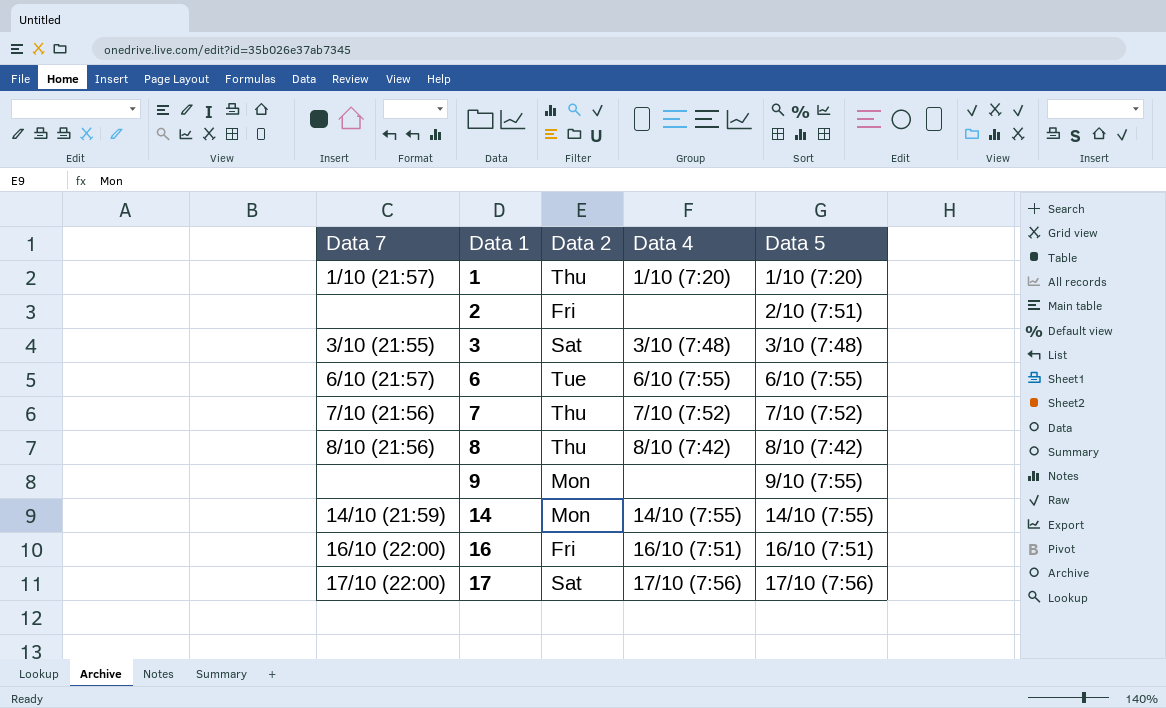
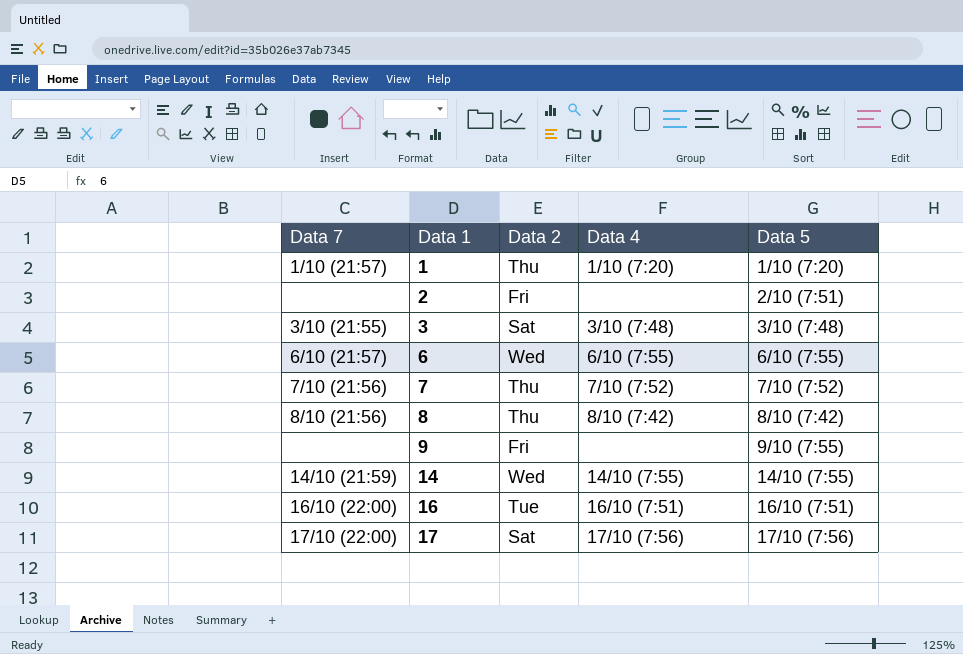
6 | Data 2: Tue -> Wed
9 | Data 2: Mon -> Fri
14 | Data 2: Mon -> Wed
16 | Data 2: Fri -> Tue

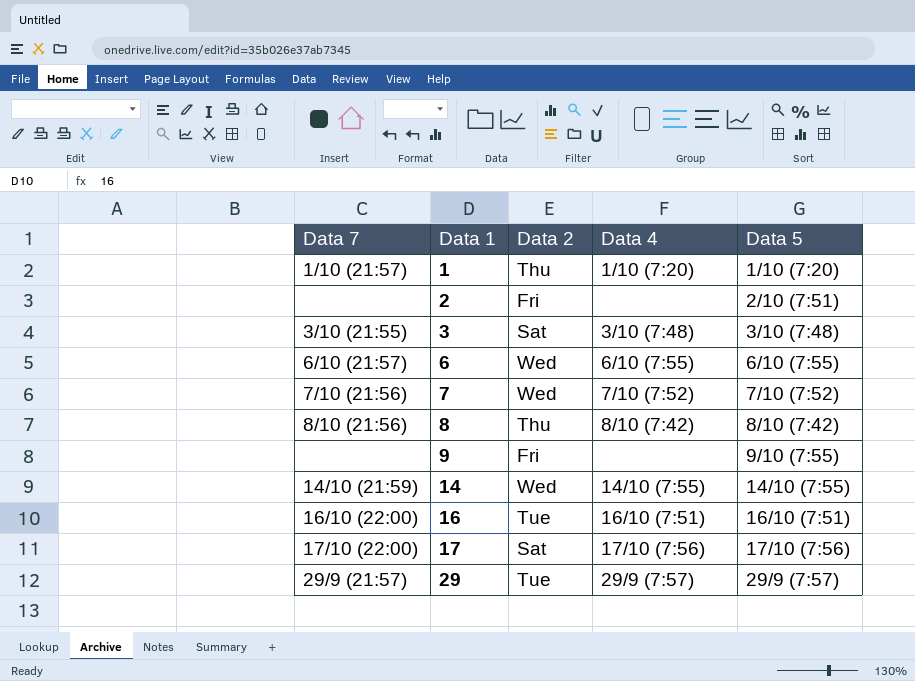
7 | Data 2: Thu -> Wed
row 29: none -> 29/9 (21:57) | Tue | 29/9 (7:57) | 29/9 (7:57)

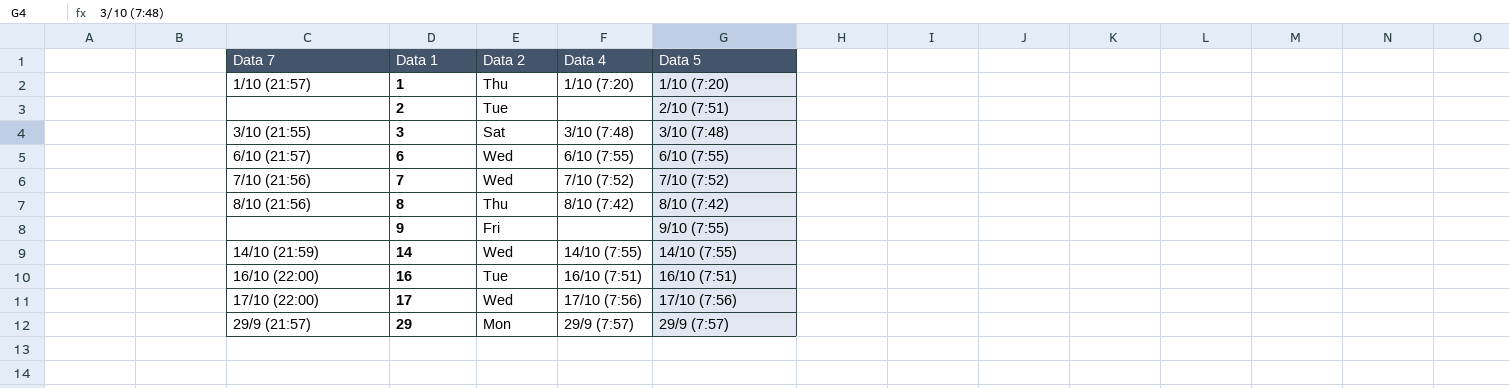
2 | Data 2: Fri -> Tue
17 | Data 2: Sat -> Wed
29 | Data 2: Tue -> Mon

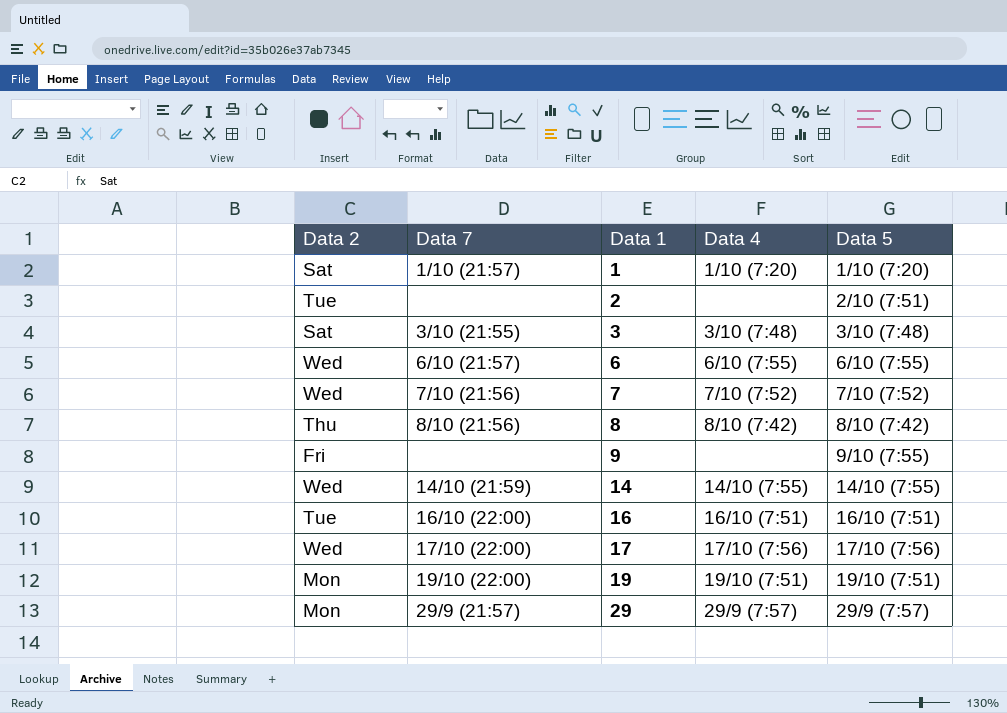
column Data 2 | position: 3 -> 1
1 | Data 2: Thu -> Sat
row 19: none -> Mon | 19/10 (22:00) | 19/10 (7:51) | 19/10 (7:51)

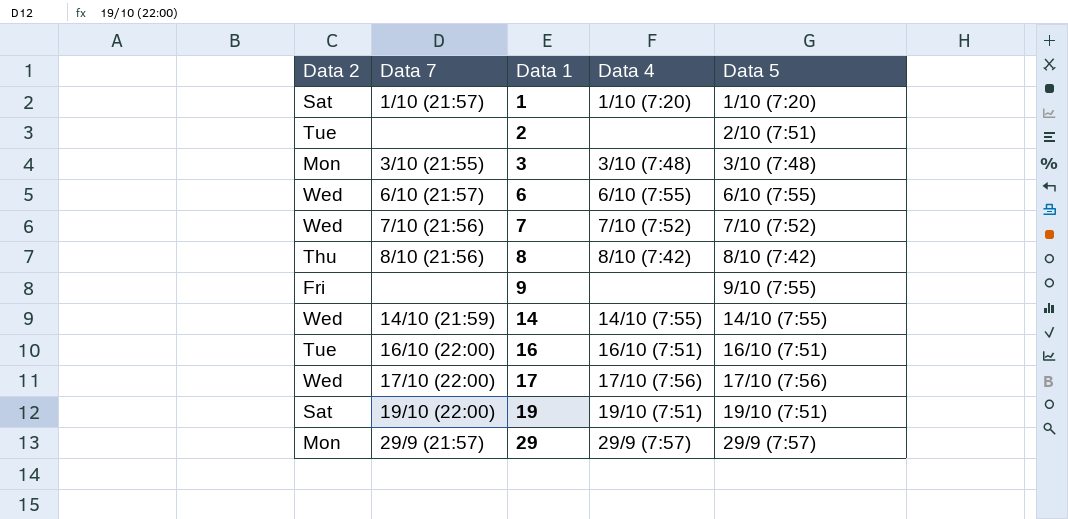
3 | Data 2: Sat -> Mon
19 | Data 2: Mon -> Sat

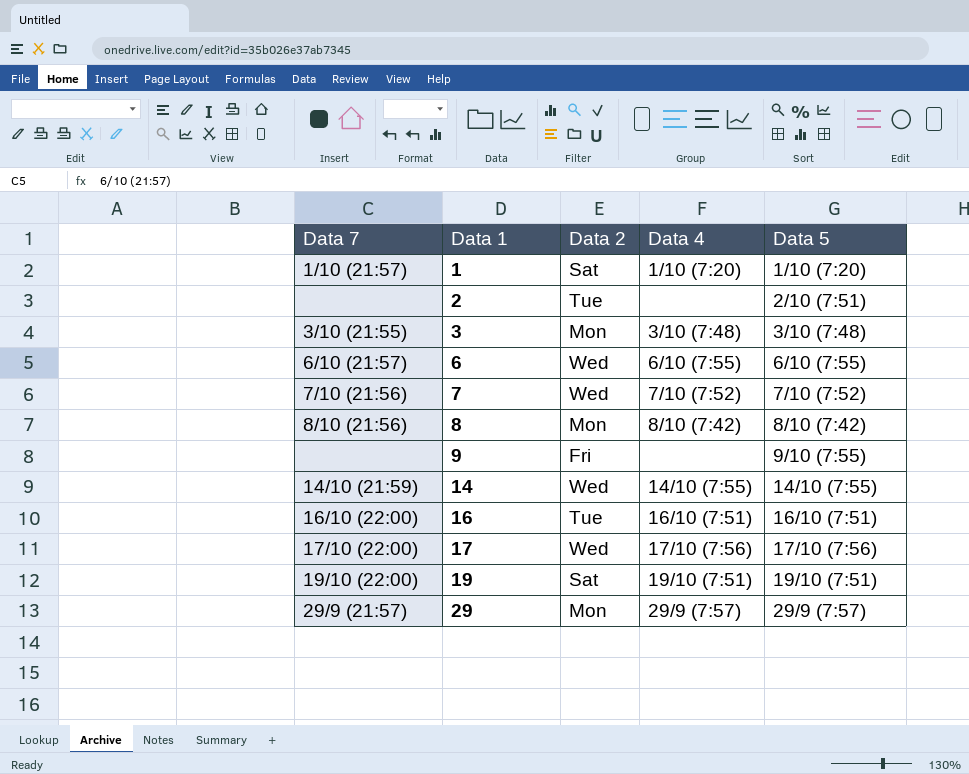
column Data 2 | position: 1 -> 3
8 | Data 2: Thu -> Mon

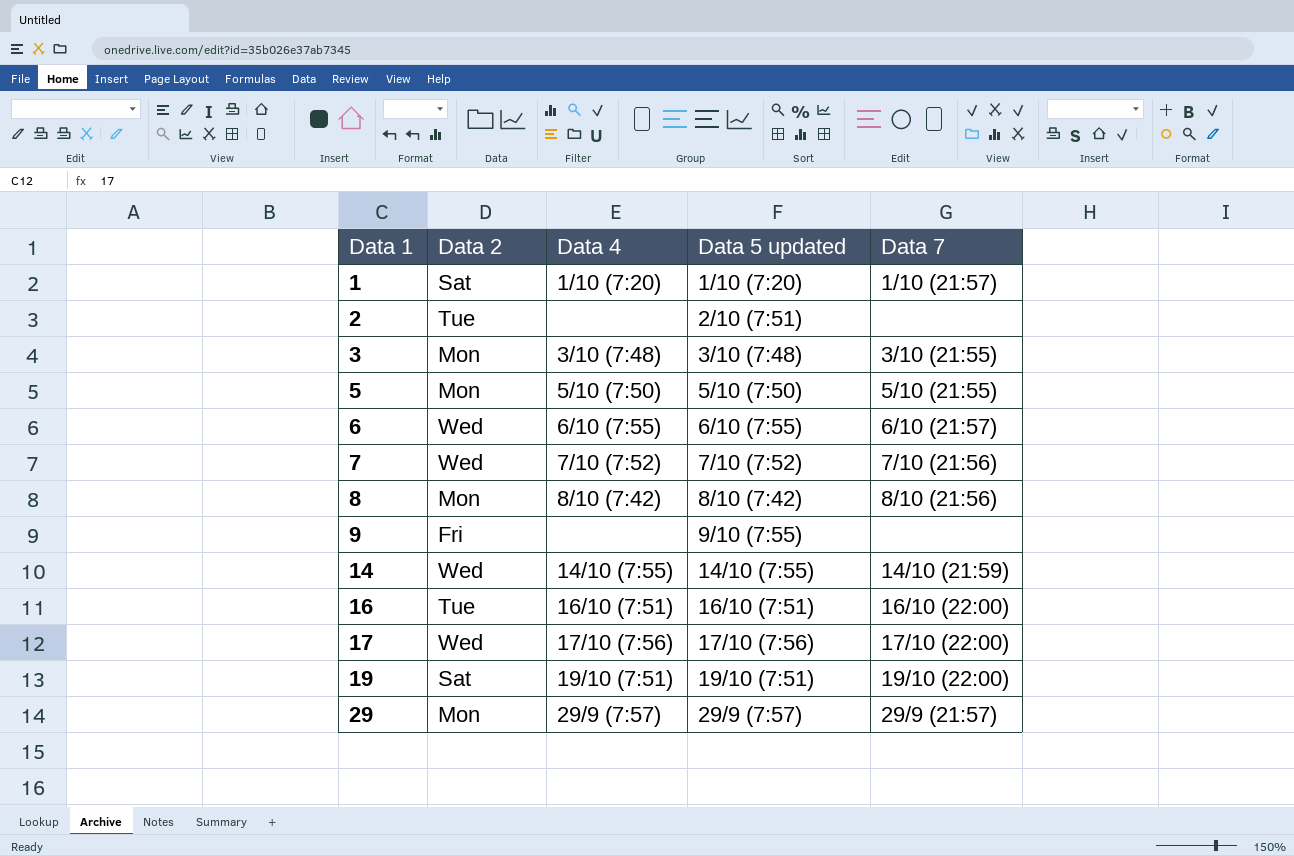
column name: Data 5 -> Data 5 updated
column Data 7 | position: 1 -> 5
row 5: none -> Mon | 5/10 (7:50) | 5/10 (7:50) | 5/10 (21:55)

